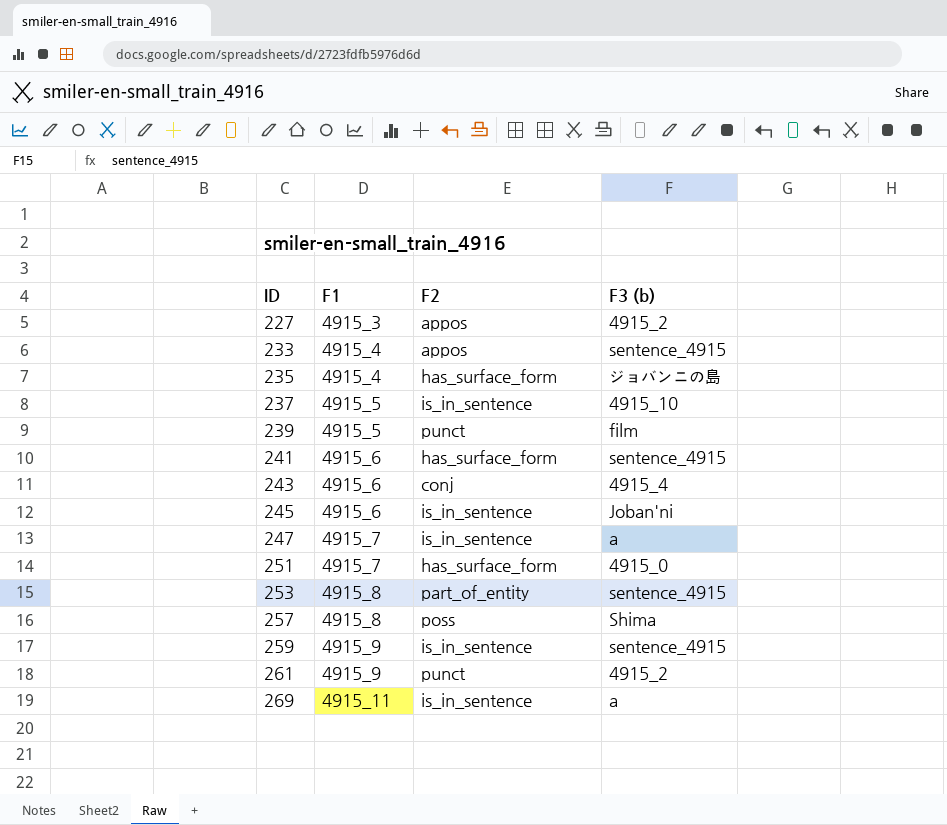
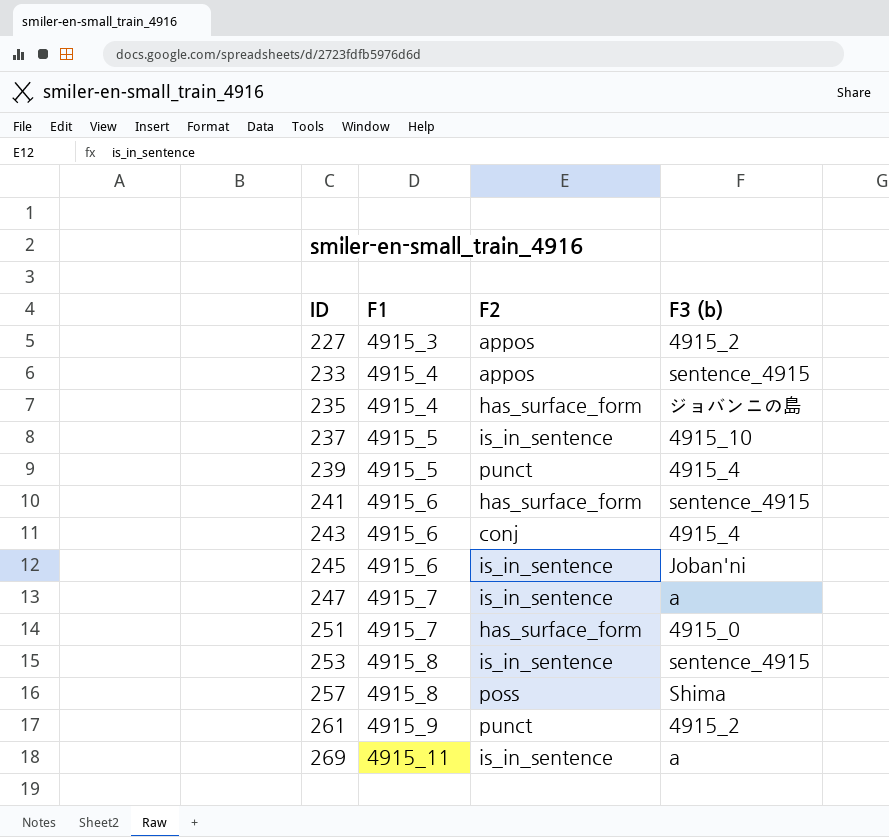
row 259: 4915_9 | is_in_sentence | sentence_4915 -> none
239 | F3 (b): film -> 4915_4
253 | F2: part_of_entity -> is_in_sentence

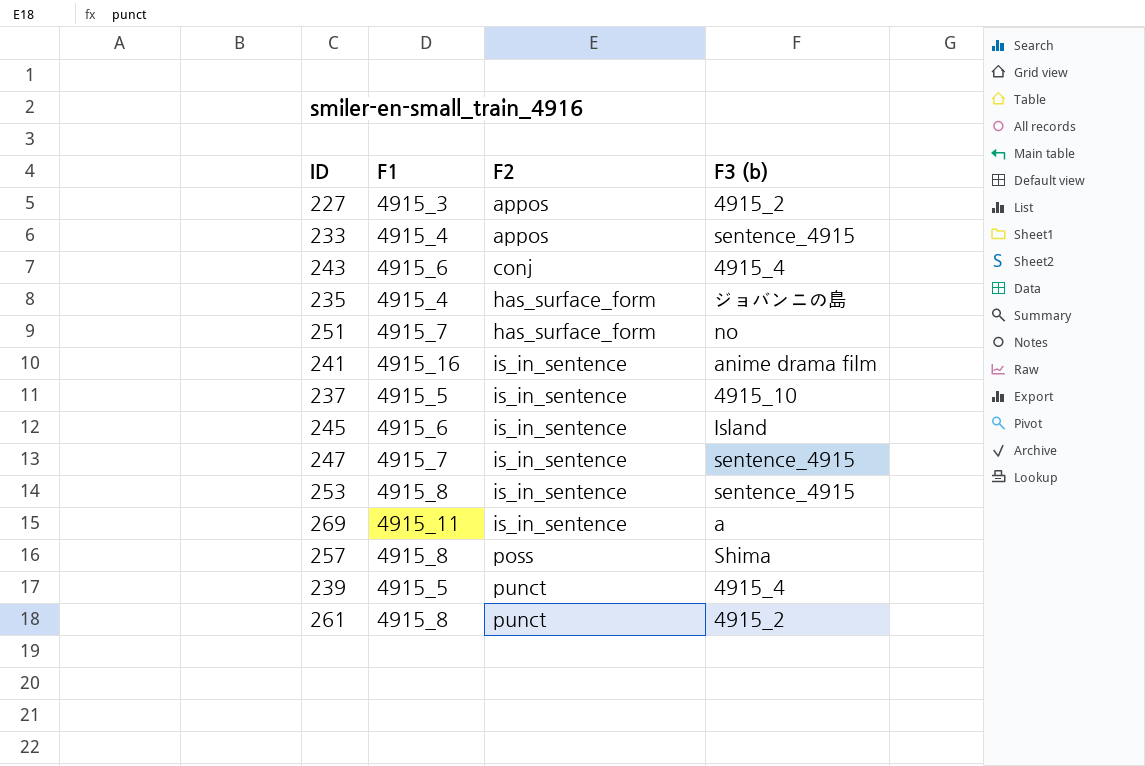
row order: ID ascending -> F2 ascending
251 | F3 (b): 4915_0 -> no
241 | F1: 4915_6 -> 4915_16
241 | F2: has_surface_form -> is_in_sentence
241 | F3 (b): sentence_4915 -> anime drama film
245 | F3 (b): Joban'ni -> Island
247 | F3 (b): a -> sentence_4915
261 | F1: 4915_9 -> 4915_8

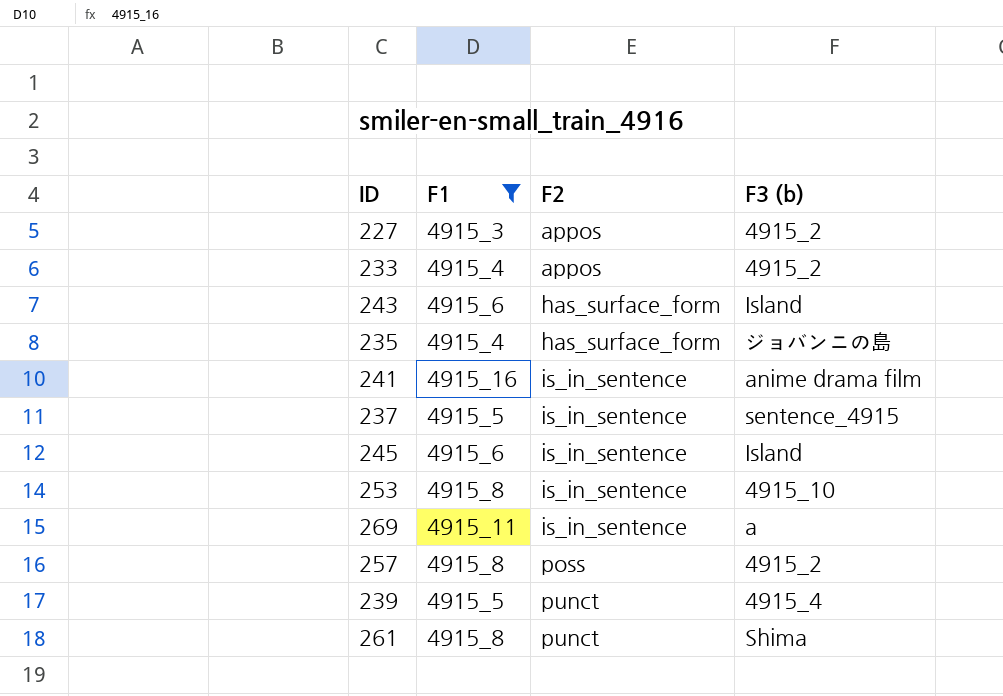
filter: none -> F1 != 4915_7
233 | F3 (b): sentence_4915 -> 4915_2
243 | F2: conj -> has_surface_form
243 | F3 (b): 4915_4 -> Island
237 | F3 (b): 4915_10 -> sentence_4915
253 | F3 (b): sentence_4915 -> 4915_10
257 | F3 (b): Shima -> 4915_2
261 | F3 (b): 4915_2 -> Shima

